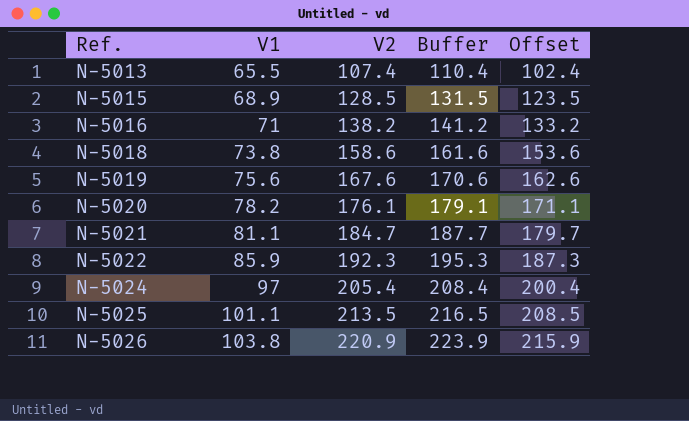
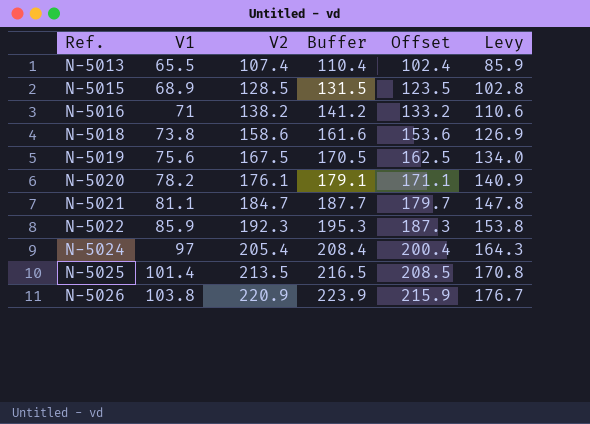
column Levy | formula: none -> [V2] * 0.8
N-5019 | V2: 167.6 -> 167.5
N-5019 | Buffer: 170.6 -> 170.5
N-5019 | Offset: 162.6 -> 162.5
N-5025 | V1: 101.1 -> 101.4

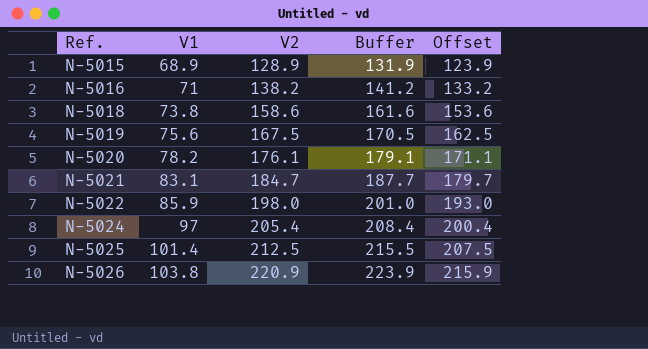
column Levy | formula: [V2] * 0.8 -> none
row N-5013: 65.5 | 107.4 | 110.4 | 102.4 | 85.9 -> none
N-5015 | V2: 128.5 -> 128.9
N-5015 | Buffer: 131.5 -> 131.9
N-5015 | Offset: 123.5 -> 123.9
N-5021 | V1: 81.1 -> 83.1
N-5022 | V2: 192.3 -> 198.0
N-5022 | Buffer: 195.3 -> 201.0
N-5022 | Offset: 187.3 -> 193.0
N-5025 | V2: 213.5 -> 212.5
N-5025 | Buffer: 216.5 -> 215.5
N-5025 | Offset: 208.5 -> 207.5

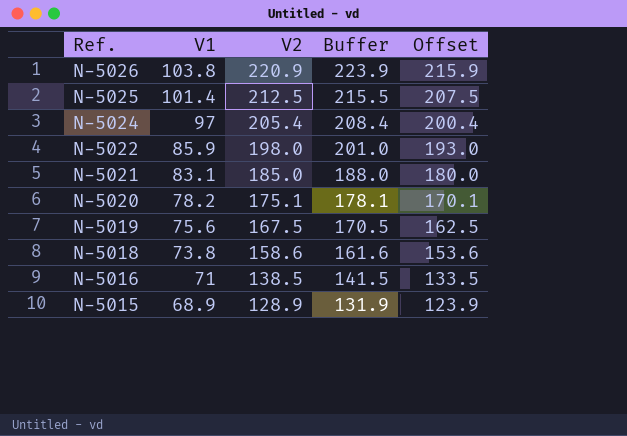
row order: Ref. ascending -> Ref. descending
N-5021 | V2: 184.7 -> 185.0
N-5021 | Buffer: 187.7 -> 188.0
N-5021 | Offset: 179.7 -> 180.0
N-5020 | V2: 176.1 -> 175.1
N-5020 | Buffer: 179.1 -> 178.1
N-5020 | Offset: 171.1 -> 170.1
N-5016 | V2: 138.2 -> 138.5
N-5016 | Buffer: 141.2 -> 141.5
N-5016 | Offset: 133.2 -> 133.5

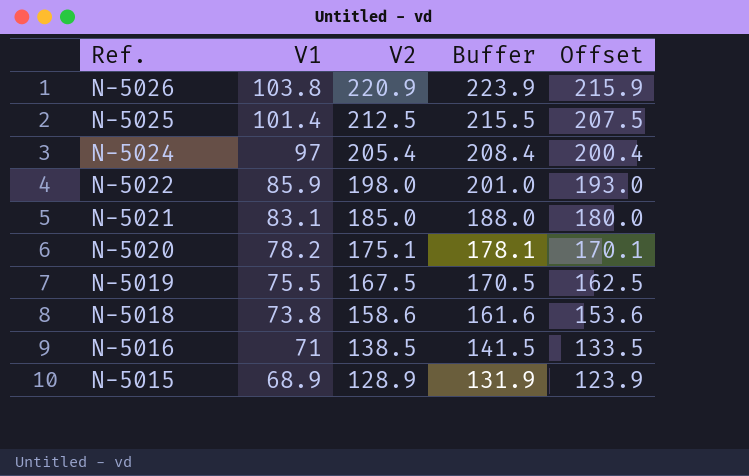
N-5019 | V1: 75.6 -> 75.5

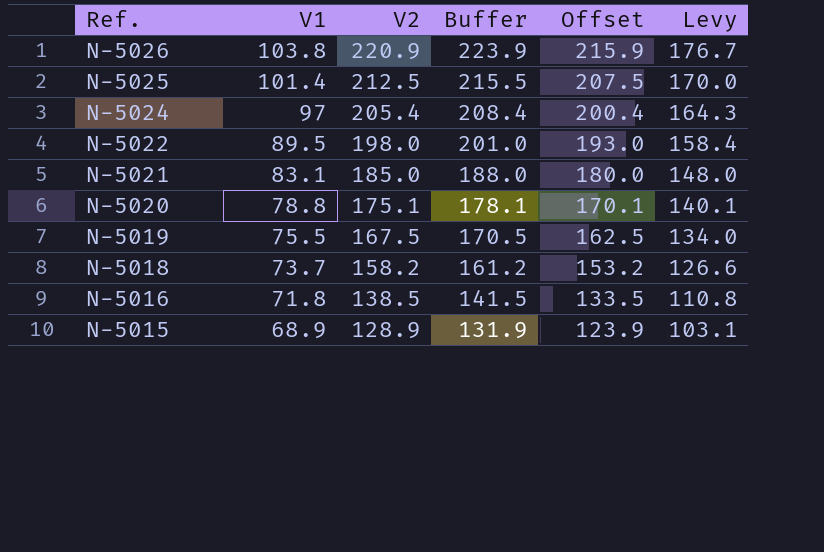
column Levy | formula: none -> [V2] * 0.8
N-5022 | V1: 85.9 -> 89.5
N-5020 | V1: 78.2 -> 78.8
N-5018 | V1: 73.8 -> 73.7
N-5018 | V2: 158.6 -> 158.2
N-5018 | Buffer: 161.6 -> 161.2
N-5018 | Offset: 153.6 -> 153.2
N-5016 | V1: 71 -> 71.8

